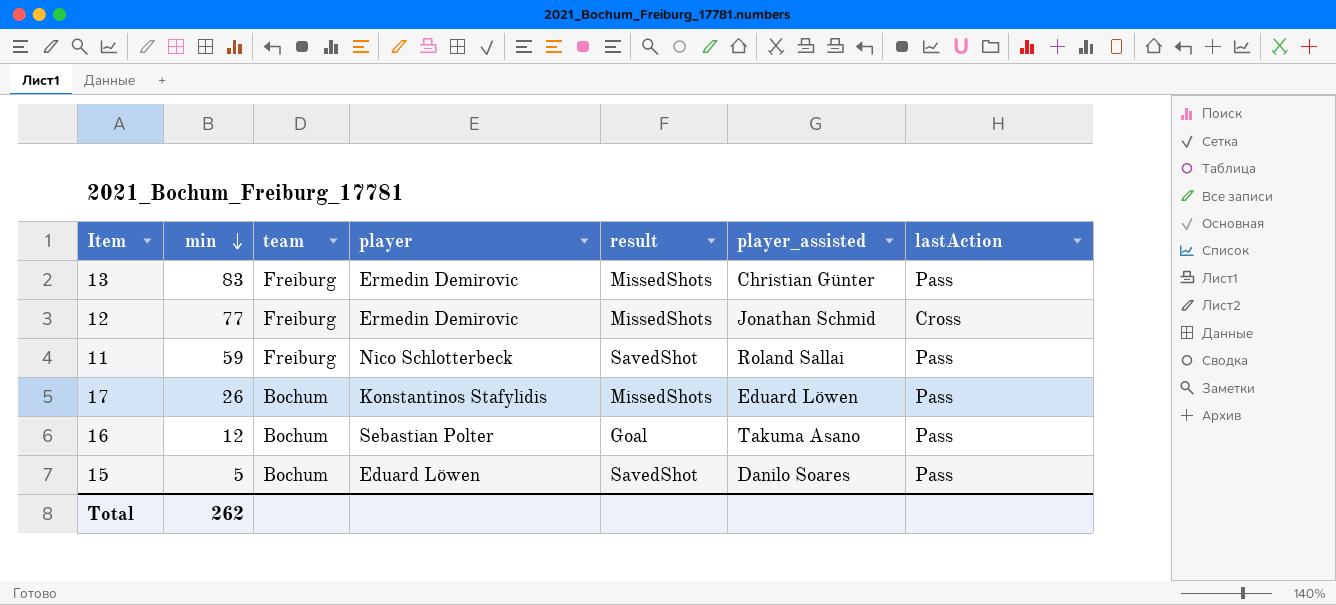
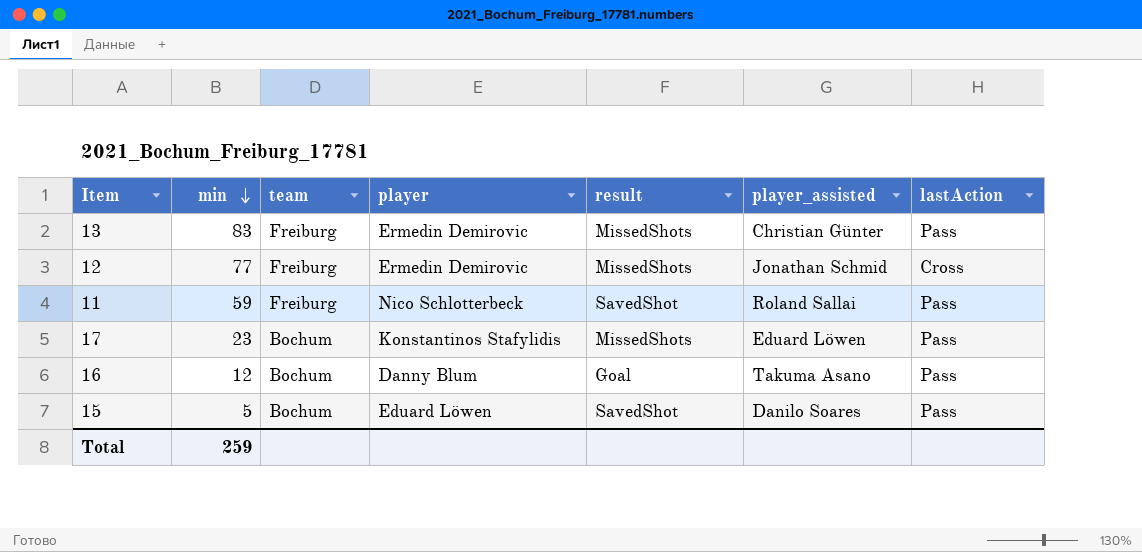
17 | min: 26 -> 23
16 | player: Sebastian Polter -> Danny Blum
Total | min: 262 -> 259

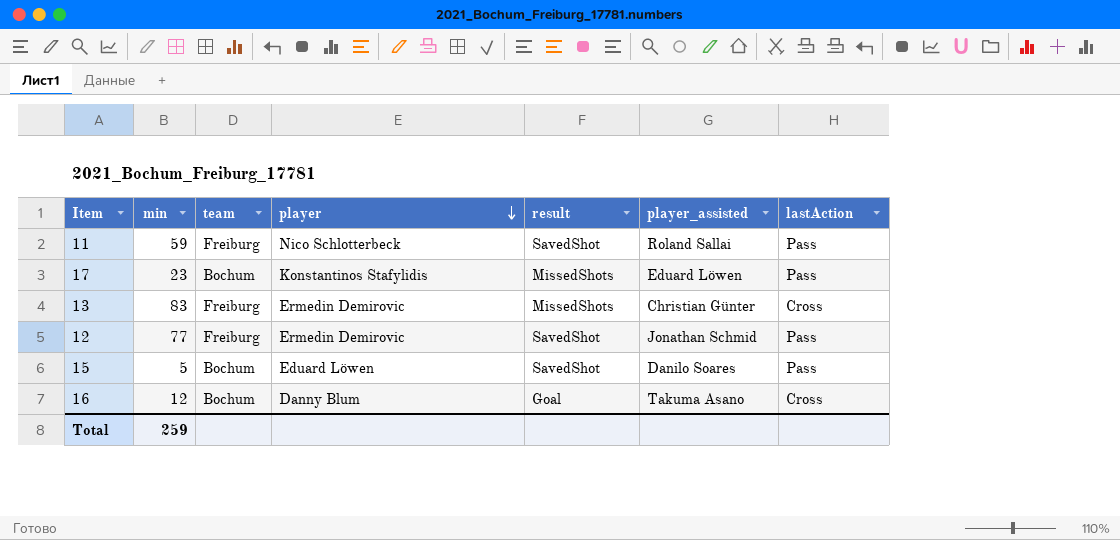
row order: min descending -> player descending
13 | lastAction: Pass -> Cross
12 | result: MissedShots -> SavedShot
12 | lastAction: Cross -> Pass
16 | lastAction: Pass -> Cross

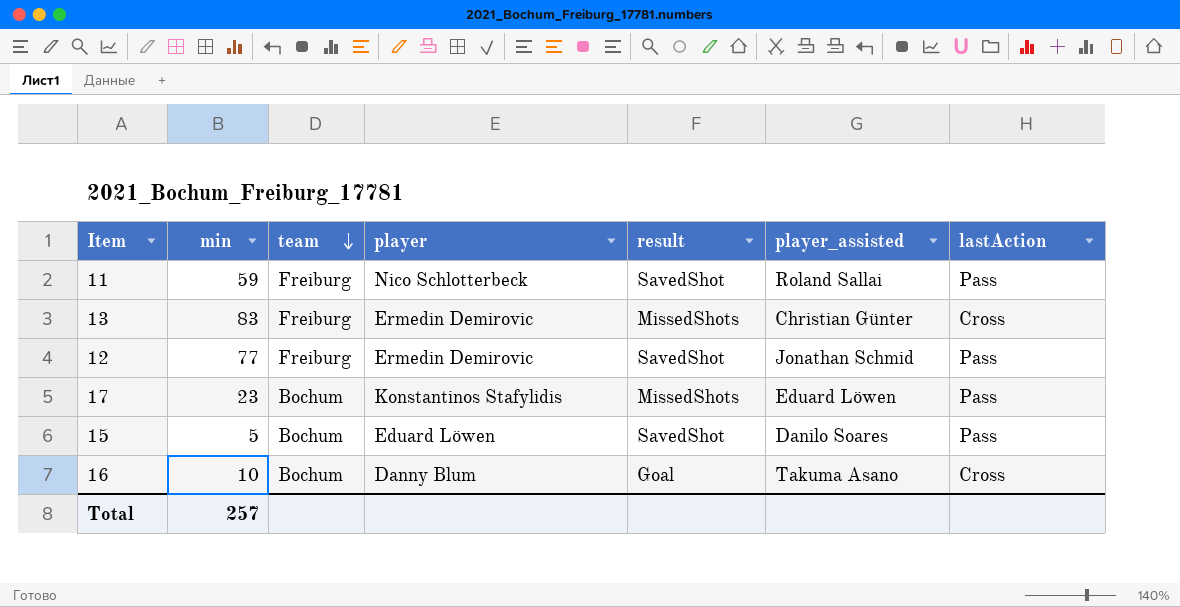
row order: player descending -> team descending
16 | min: 12 -> 10
Total | min: 259 -> 257

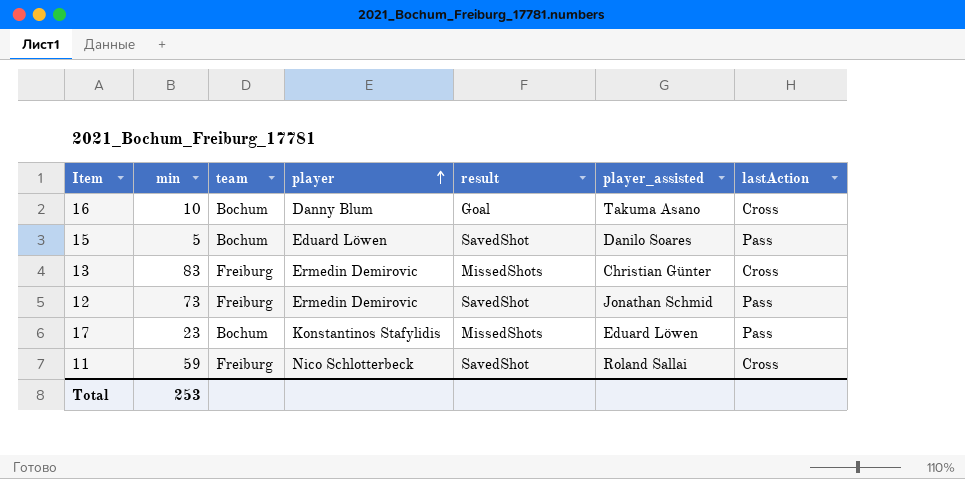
row order: team descending -> player ascending
12 | min: 77 -> 73
11 | lastAction: Pass -> Cross
Total | min: 257 -> 253

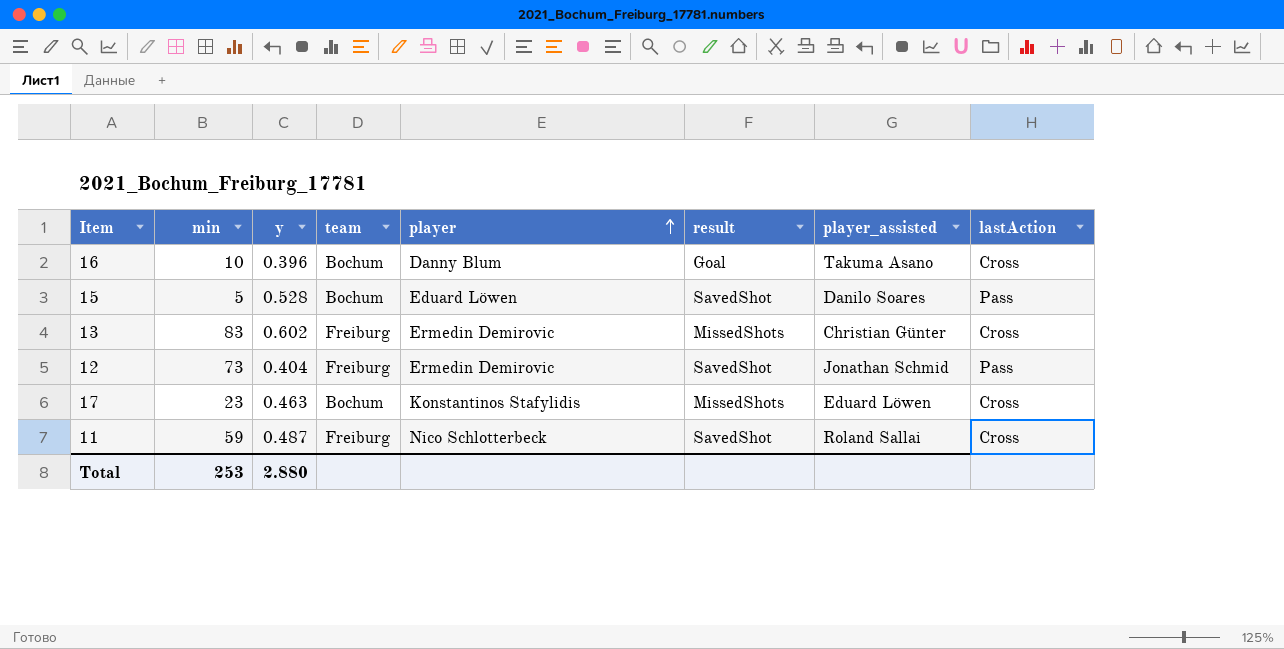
column y | position: none -> 3
17 | lastAction: Pass -> Cross

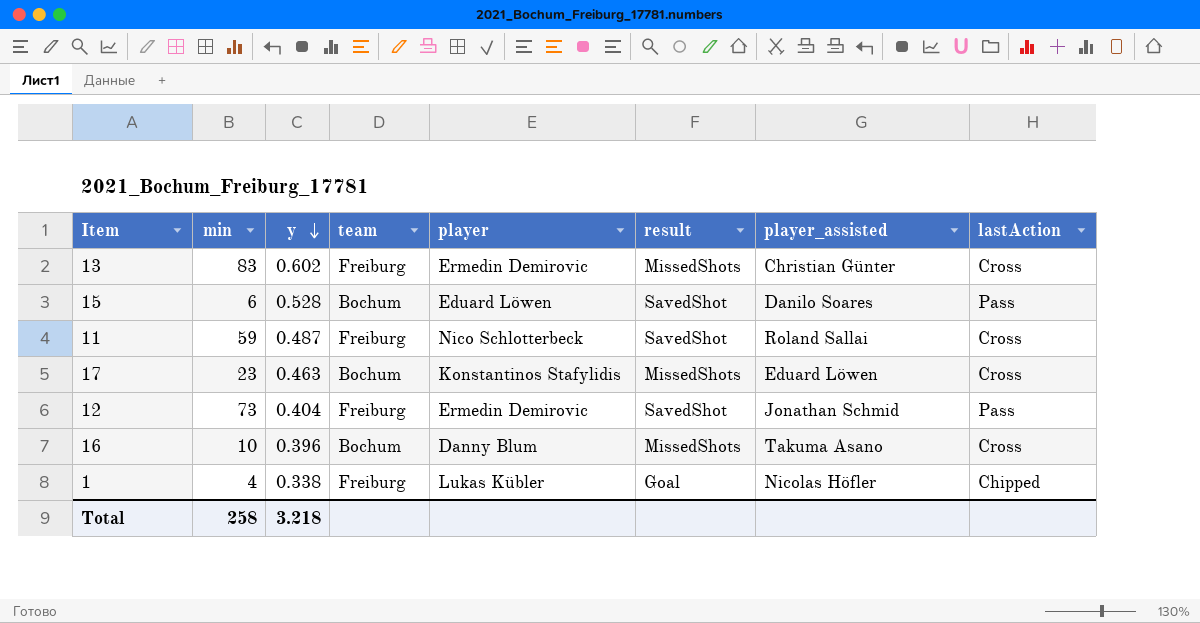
row order: player ascending -> y descending
15 | min: 5 -> 6
16 | result: Goal -> MissedShots
row 1: none -> 4 | 0.338 | Freiburg | Lukas Kübler | Goal | Nicolas Höfler | Chipped
Total | min: 253 -> 258
Total | y: 2.880 -> 3.218

